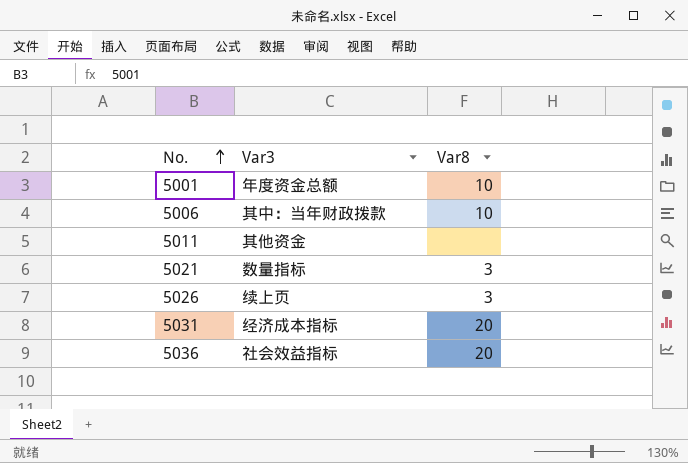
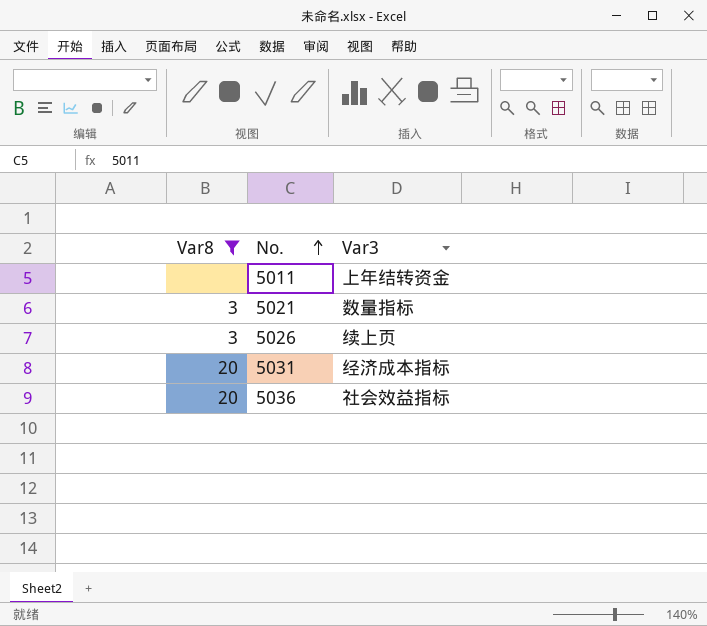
filter: none -> Var8 != 10
column Var8 | position: 3 -> 1
5011 | Var3: 其他资金 -> 上年结转资金

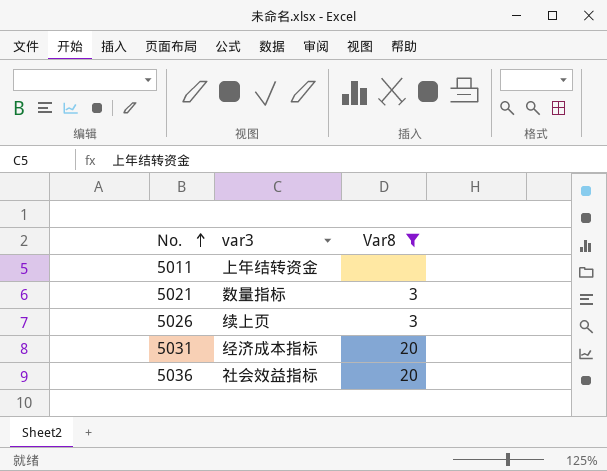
column name: Var3 -> var3
column Var8 | position: 1 -> 3

